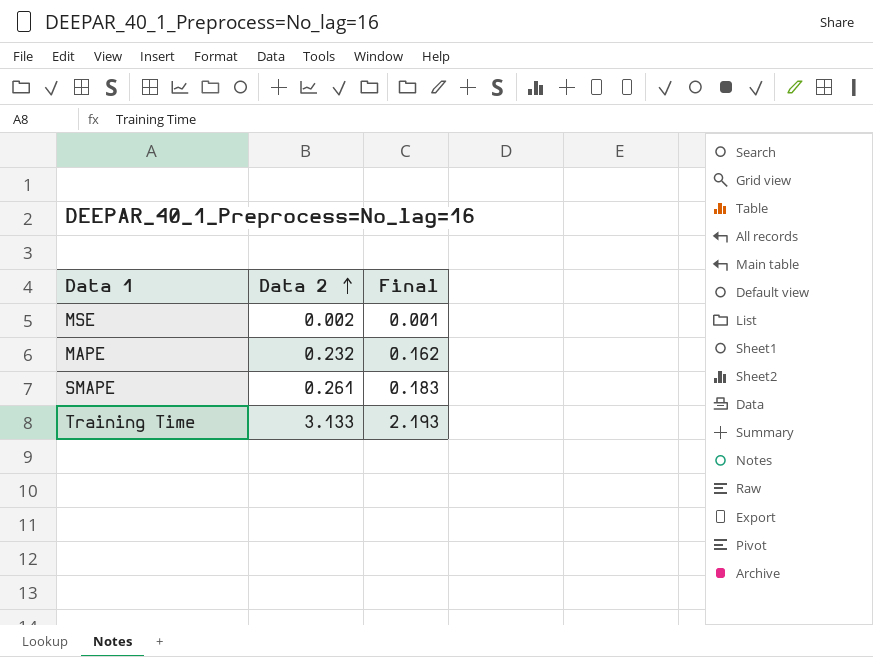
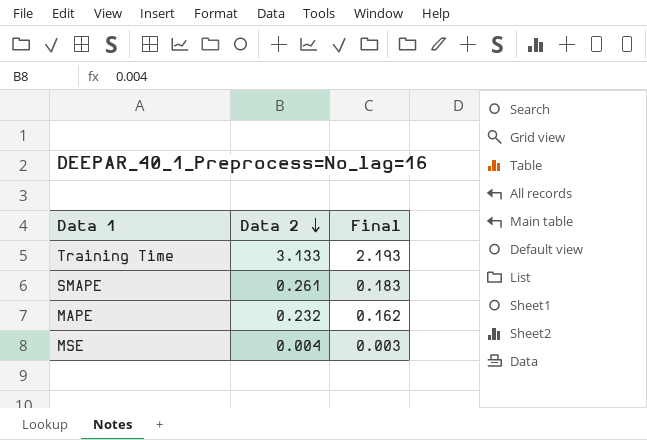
row order: Data 2 ascending -> Data 2 descending
MSE | Data 2: 0.002 -> 0.004
MSE | Final: 0.001 -> 0.003

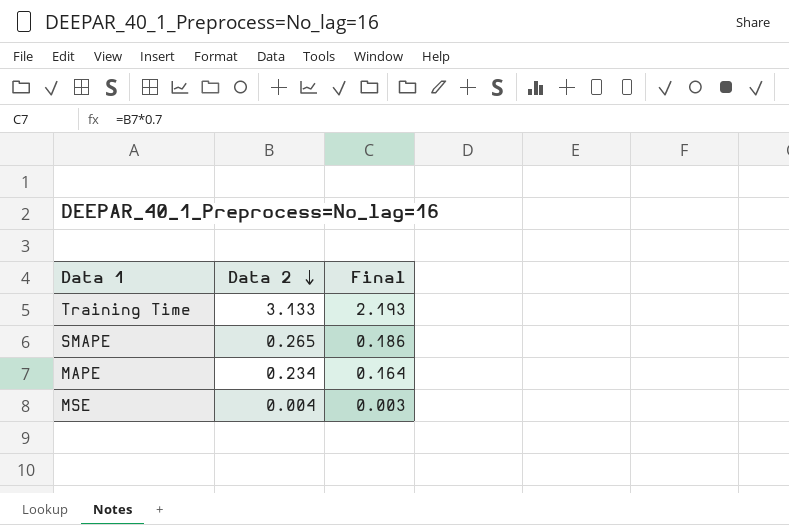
SMAPE | Data 2: 0.261 -> 0.265
SMAPE | Final: 0.183 -> 0.186
MAPE | Data 2: 0.232 -> 0.234
MAPE | Final: 0.162 -> 0.164

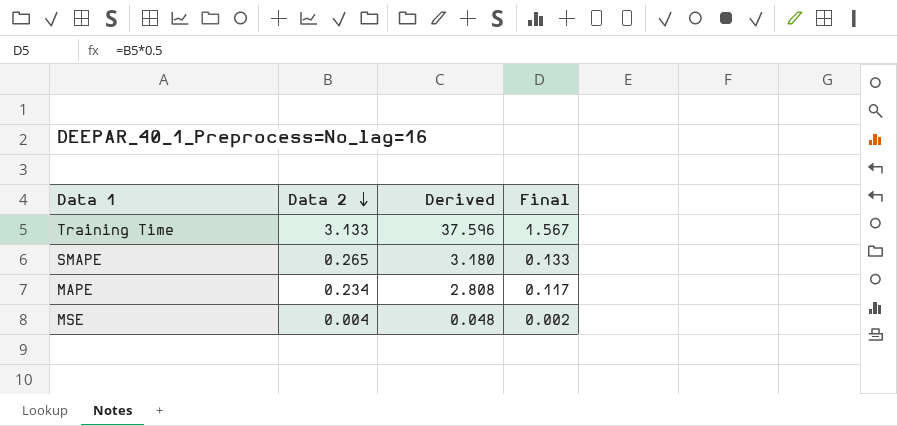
column Derived | formula: none -> [Data 2] * 12
column Final | formula: [Data 2] * 0.7 -> [Data 2] * 0.5

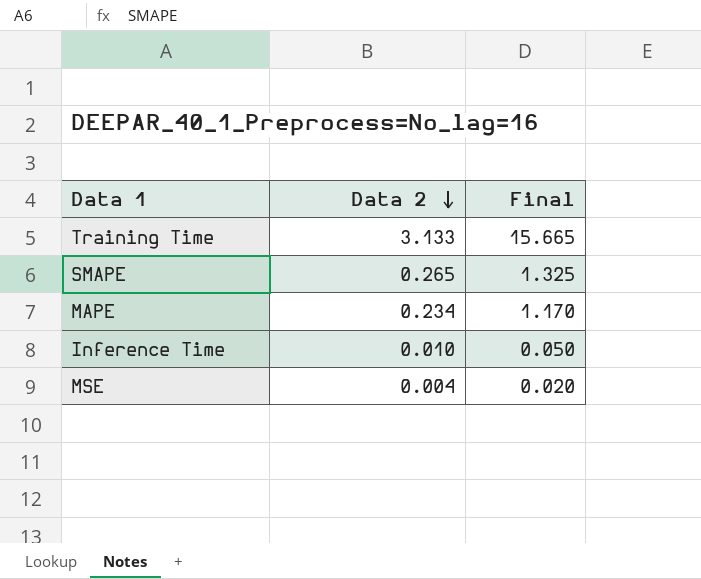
column Derived | formula: [Data 2] * 12 -> none
column Final | formula: [Data 2] * 0.5 -> [Data 2] * 5
row Inference Time: none -> 0.010 | 0.050

